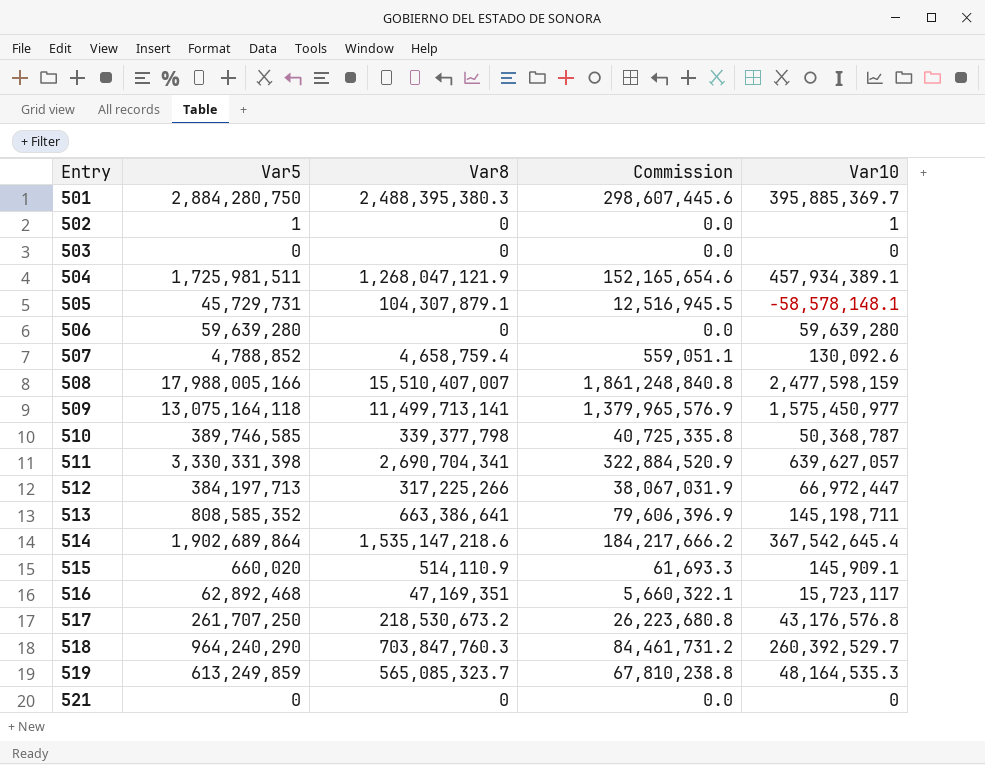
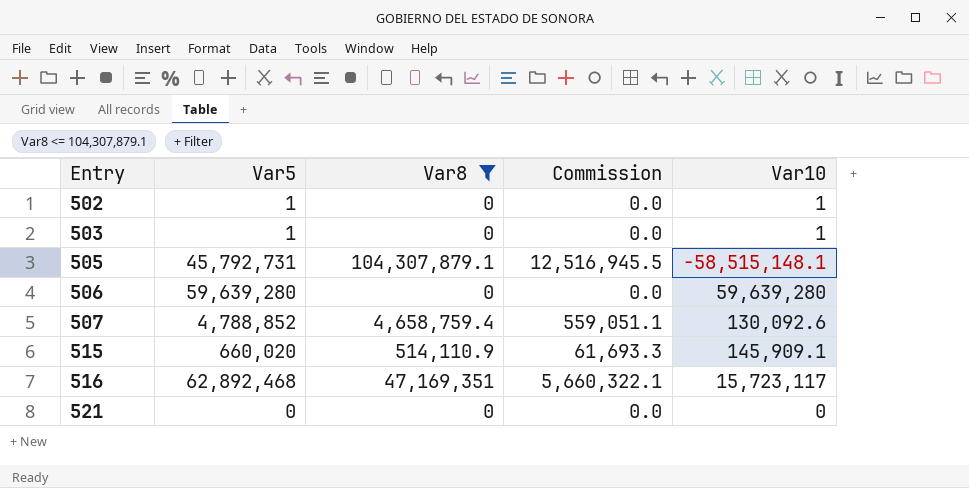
filter: none -> Var8 <= 104,307,879.1
503 | Var5: 0 -> 1
503 | Var10: 0 -> 1
505 | Var5: 45,729,731 -> 45,792,731
505 | Var10: -58,578,148.1 -> -58,515,148.1

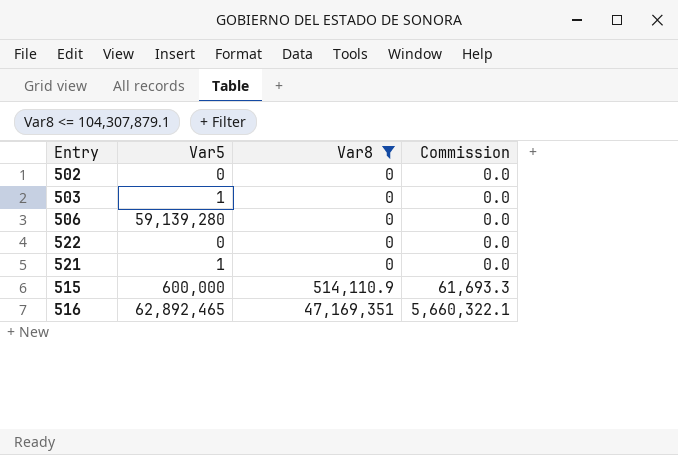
row order: Entry ascending -> Var8 ascending
column Var10 | formula: [Var5] - [Var8] -> none
row 505: 45,792,731 | 104,307,879.1 | 12,516,945.5 | -58,515,148.1 -> none
row 507: 4,788,852 | 4,658,759.4 | 559,051.1 | 130,092.6 -> none
502 | Var5: 1 -> 0
506 | Var5: 59,639,280 -> 59,139,280
row 522: none -> 0 | 0 | 0.0
521 | Var5: 0 -> 1
515 | Var5: 660,020 -> 600,000
516 | Var5: 62,892,468 -> 62,892,465

